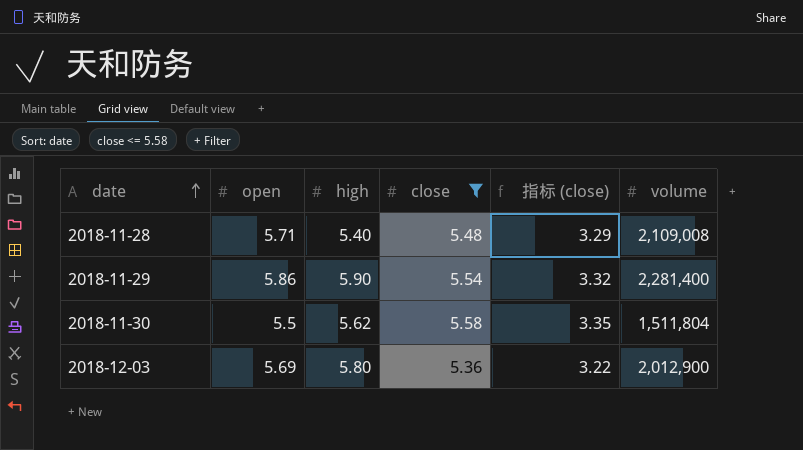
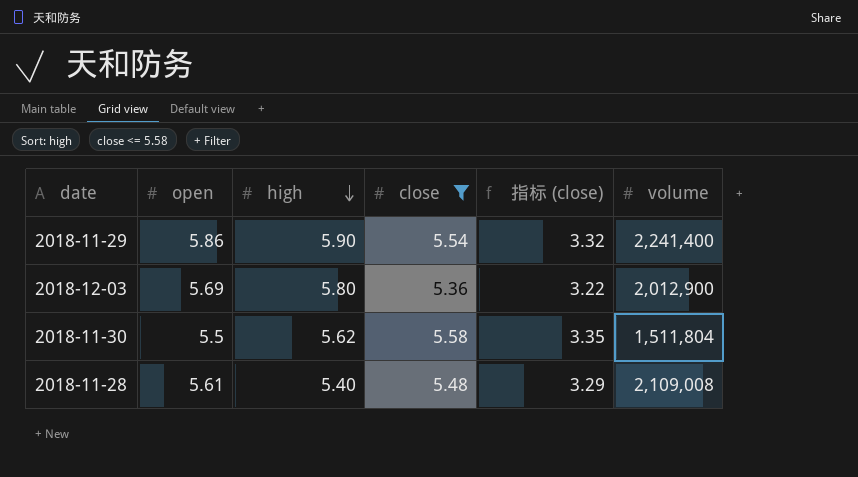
row order: date ascending -> high descending
2018-11-29 | volume: 2,281,400 -> 2,241,400
2018-11-28 | open: 5.71 -> 5.61

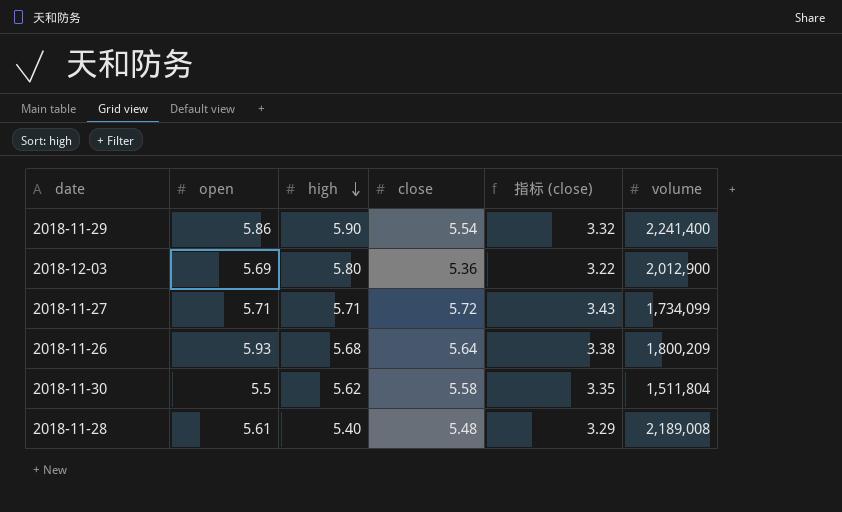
filter: close <= 5.58 -> none
2018-11-28 | volume: 2,109,008 -> 2,189,008

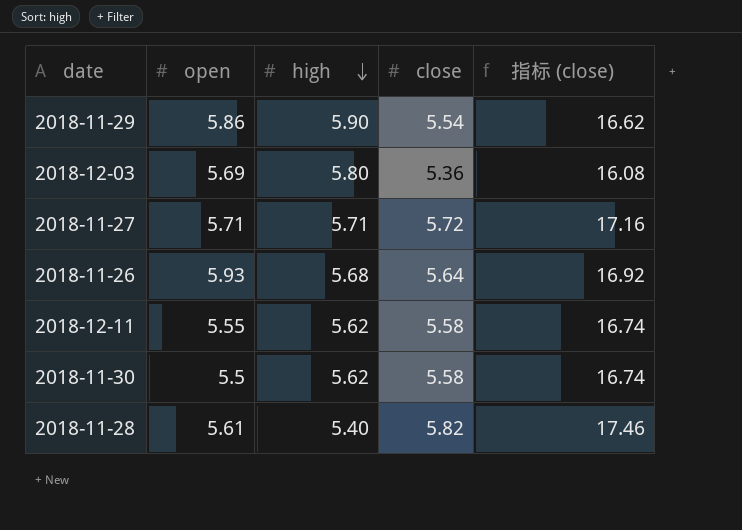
column volume | position: 6 -> none
column 指标 (close) | formula: [close] * 0.6 -> [close] * 3
row 2018-12-11: none -> 5.55 | 5.62 | 5.58 | 16.74
2018-11-28 | close: 5.48 -> 5.82

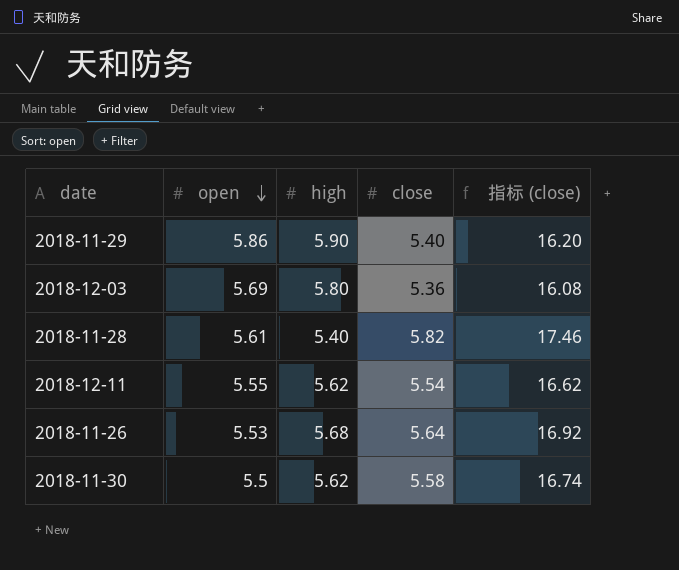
row order: high descending -> open descending
row 2018-11-27: 5.71 | 5.71 | 5.72 | 17.16 -> none
2018-11-29 | close: 5.54 -> 5.40
2018-11-29 | 指标 (close): 16.62 -> 16.20
2018-12-11 | close: 5.58 -> 5.54
2018-12-11 | 指标 (close): 16.74 -> 16.62
2018-11-26 | open: 5.93 -> 5.53

